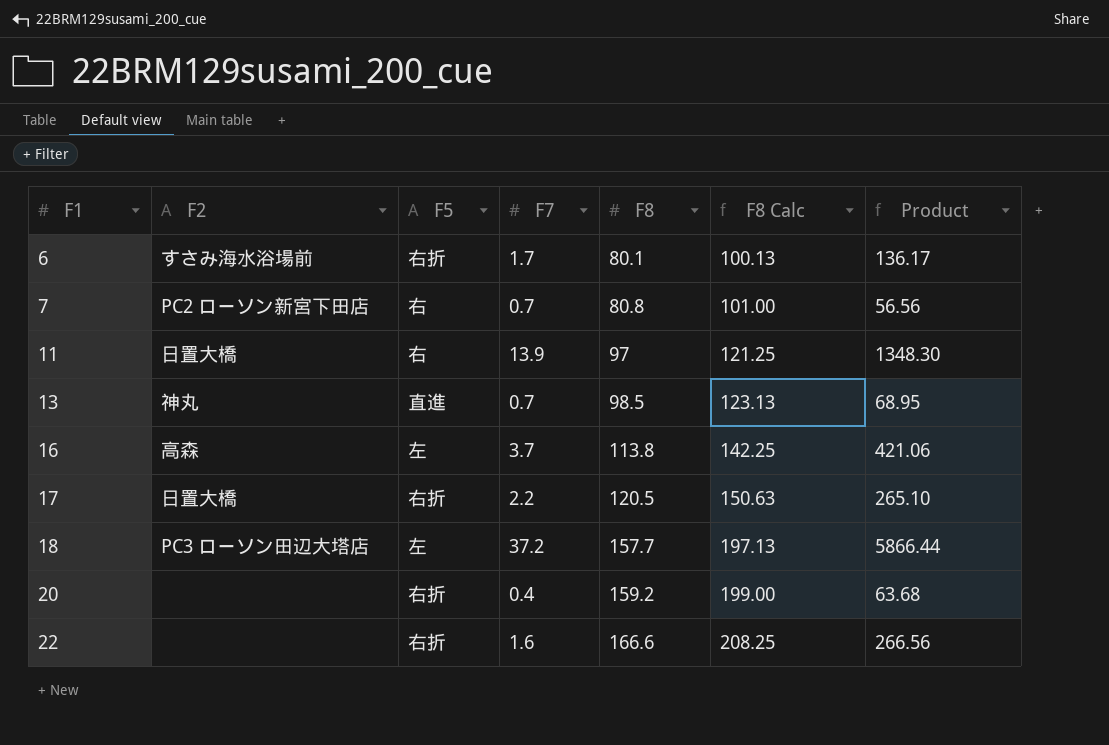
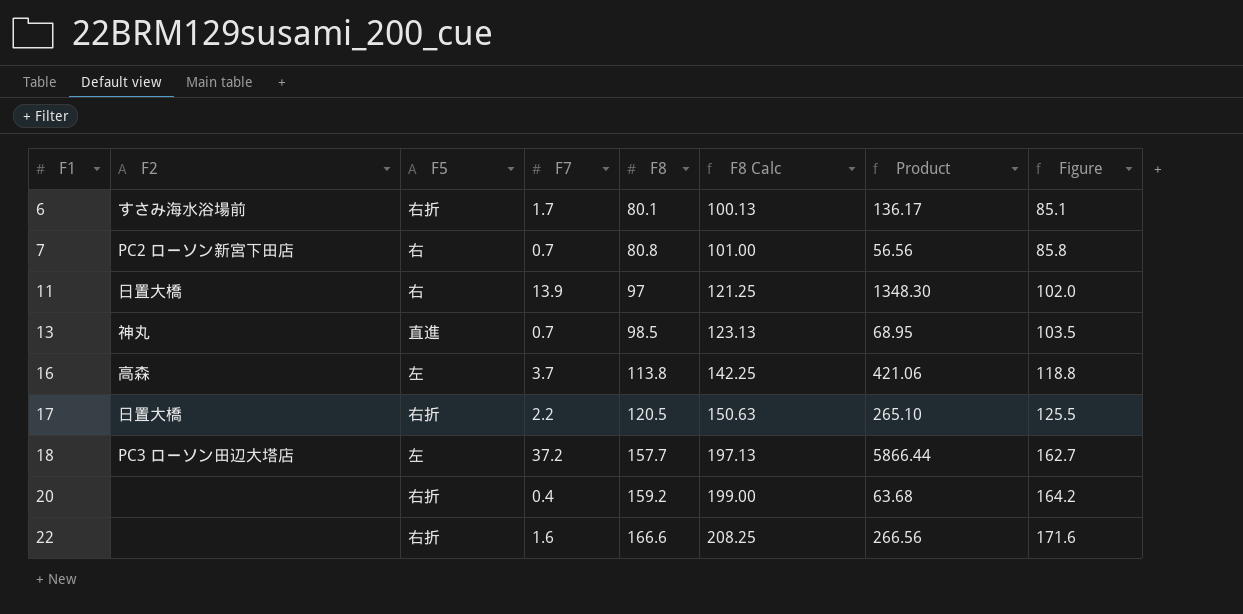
column Figure | formula: none -> [F8] + 5

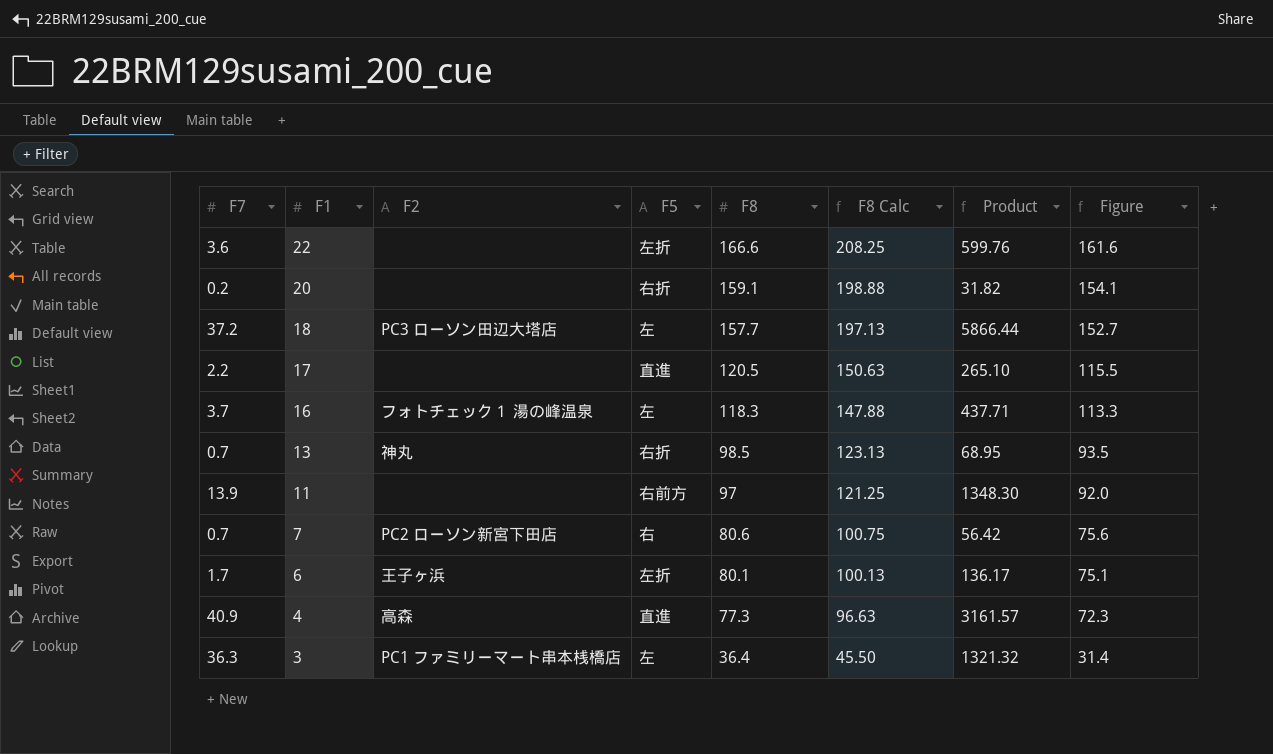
row order: F1 ascending -> F1 descending
column F7 | position: 4 -> 1
column Figure | formula: [F8] + 5 -> [F8] - 5
22 | F7: 1.6 -> 3.6
22 | F5: 右折 -> 左折
22 | Product: 266.56 -> 599.76
20 | F7: 0.4 -> 0.2
20 | F8: 159.2 -> 159.1
20 | F8 Calc: 199.00 -> 198.88
20 | Product: 63.68 -> 31.82
17 | F2: 日置大橋 -> none
17 | F5: 右折 -> 直進
16 | F2: 高森 -> フォトチェック１ 湯の峰温泉
16 | F8: 113.8 -> 118.3
16 | F8 Calc: 142.25 -> 147.88
16 | Product: 421.06 -> 437.71
13 | F5: 直進 -> 右折
11 | F2: 日置大橋 -> none
11 | F5: 右 -> 右前方
7 | F8: 80.8 -> 80.6
7 | F8 Calc: 101.00 -> 100.75
7 | Product: 56.56 -> 56.42
6 | F2: すさみ海水浴場前 -> 王子ヶ浜
6 | F5: 右折 -> 左折
row 4: none -> 40.9 | 高森 | 直進 | 77.3 | 96.63 | 3161.57 | 72.3
row 3: none -> 36.3 | PC1 ファミリーマート串本桟橋店 | 左 | 36.4 | 45.50 | 1321.32 | 31.4

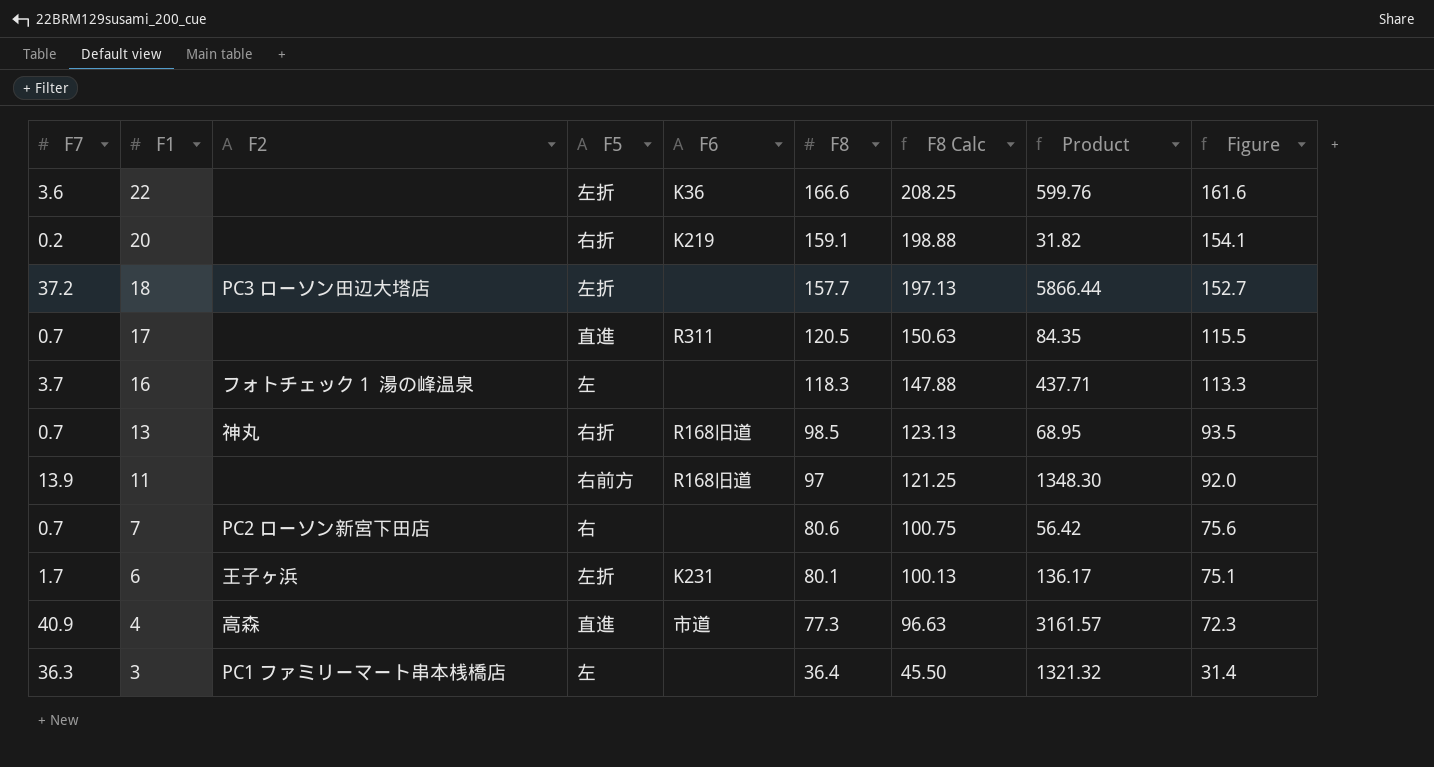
column F6 | position: none -> 5
18 | F5: 左 -> 左折
17 | F7: 2.2 -> 0.7
17 | Product: 265.10 -> 84.35

